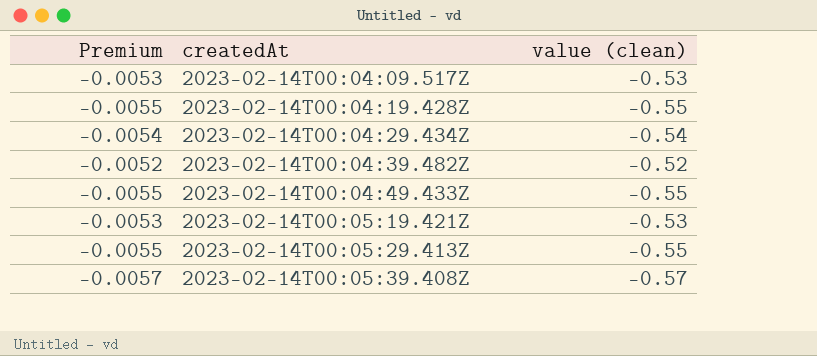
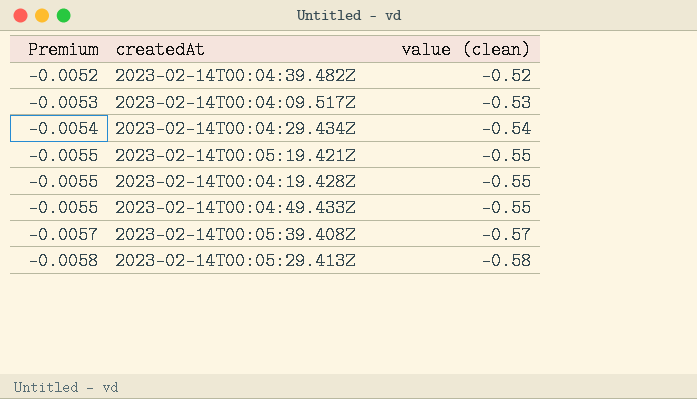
row order: createdAt ascending -> Premium descending
2023-02-14T00:05:19.421Z | Premium: -0.0053 -> -0.0055
2023-02-14T00:05:19.421Z | value (clean): -0.53 -> -0.55
2023-02-14T00:05:29.413Z | Premium: -0.0055 -> -0.0058
2023-02-14T00:05:29.413Z | value (clean): -0.55 -> -0.58

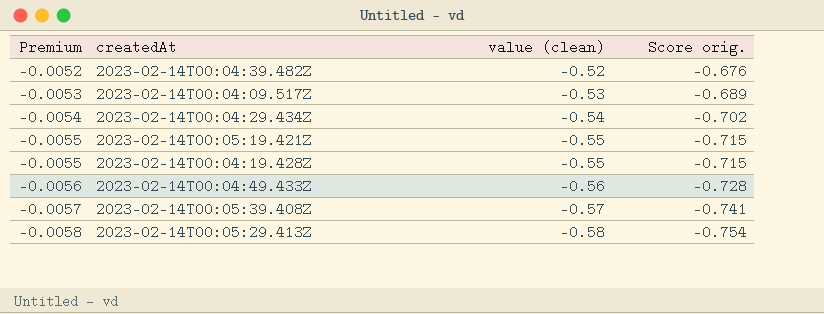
column Score orig. | formula: none -> [value (clean)] * 1.3
2023-02-14T00:04:49.433Z | Premium: -0.0055 -> -0.0056
2023-02-14T00:04:49.433Z | value (clean): -0.55 -> -0.56

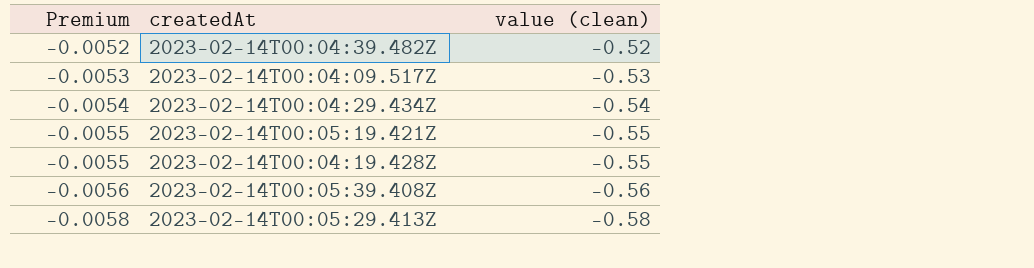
column Score orig. | formula: [value (clean)] * 1.3 -> none
row 2023-02-14T00:04:49.433Z: -0.0056 | -0.56 | -0.728 -> none
2023-02-14T00:05:39.408Z | Premium: -0.0057 -> -0.0056
2023-02-14T00:05:39.408Z | value (clean): -0.57 -> -0.56

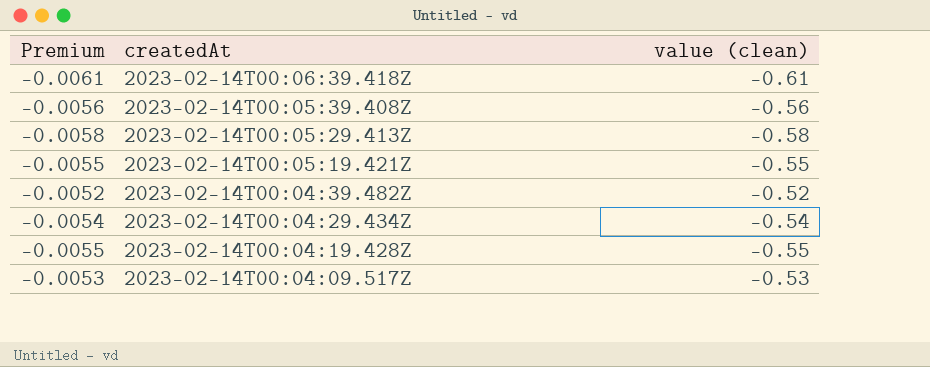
row order: Premium descending -> createdAt descending
row 2023-02-14T00:06:39.418Z: none -> -0.0061 | -0.61

